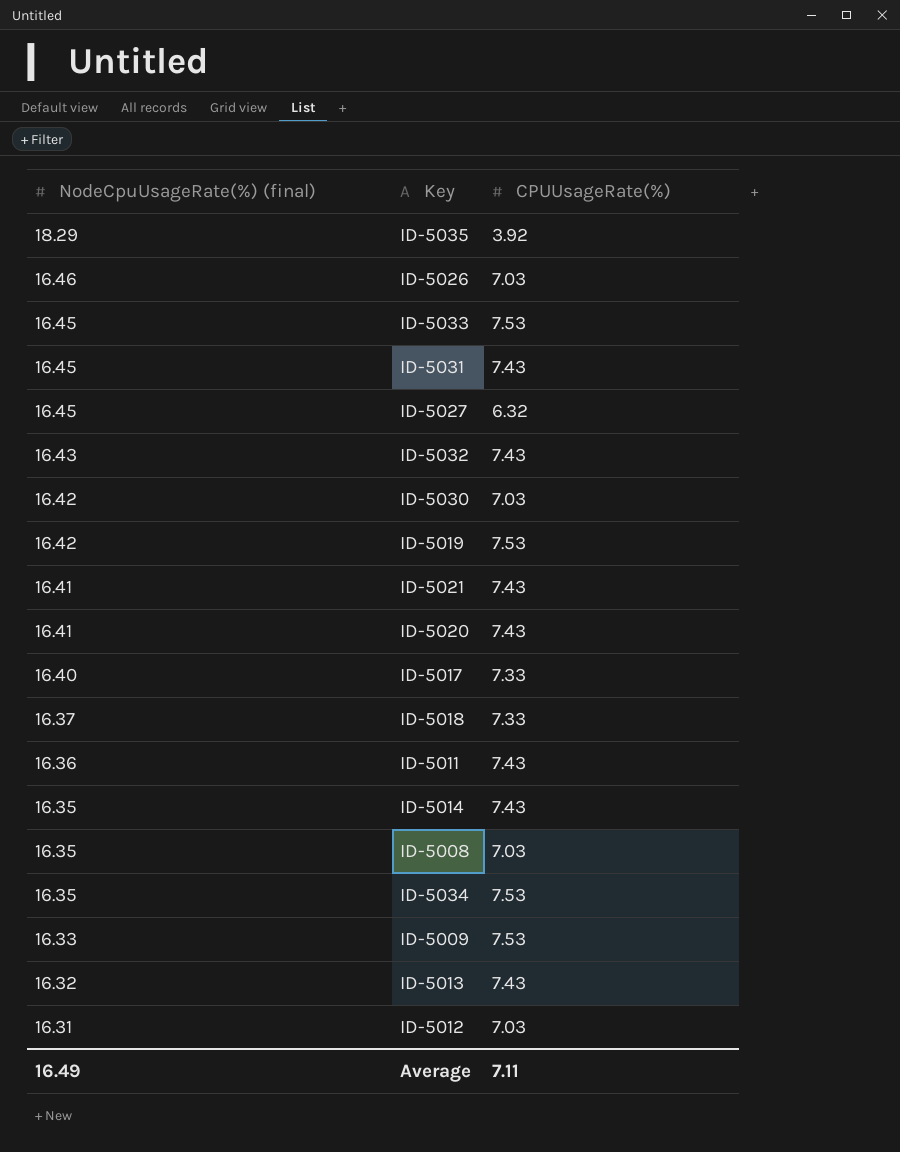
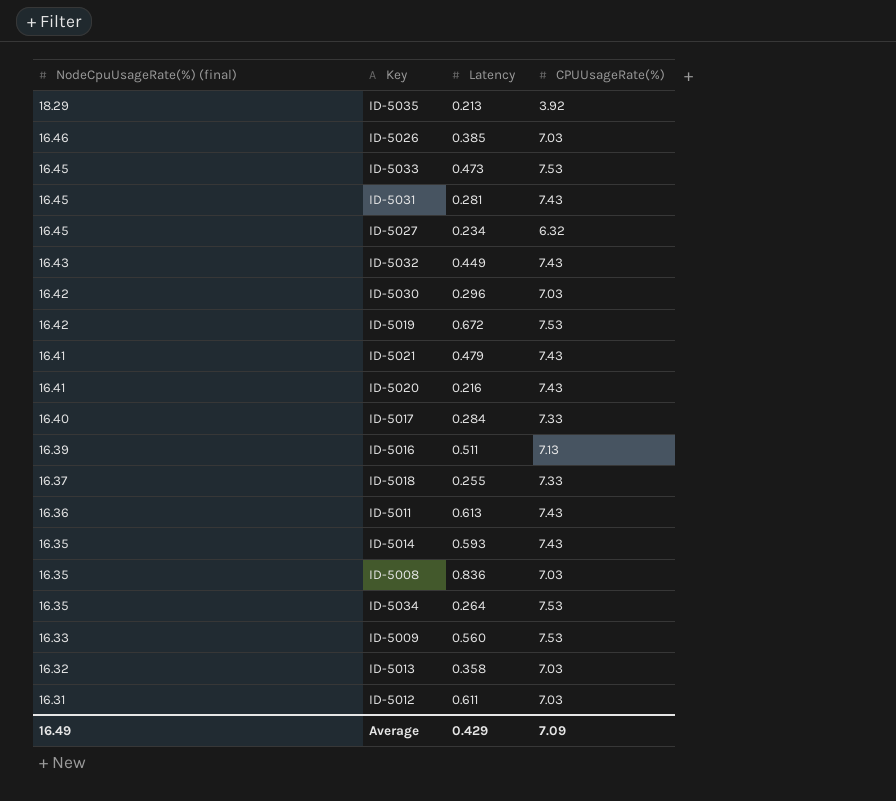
column Latency | position: none -> 3
row ID-5016: none -> 16.39 | 0.511 | 7.13
ID-5013 | CPUUsageRate(%): 7.43 -> 7.03
Average | CPUUsageRate(%): 7.11 -> 7.09

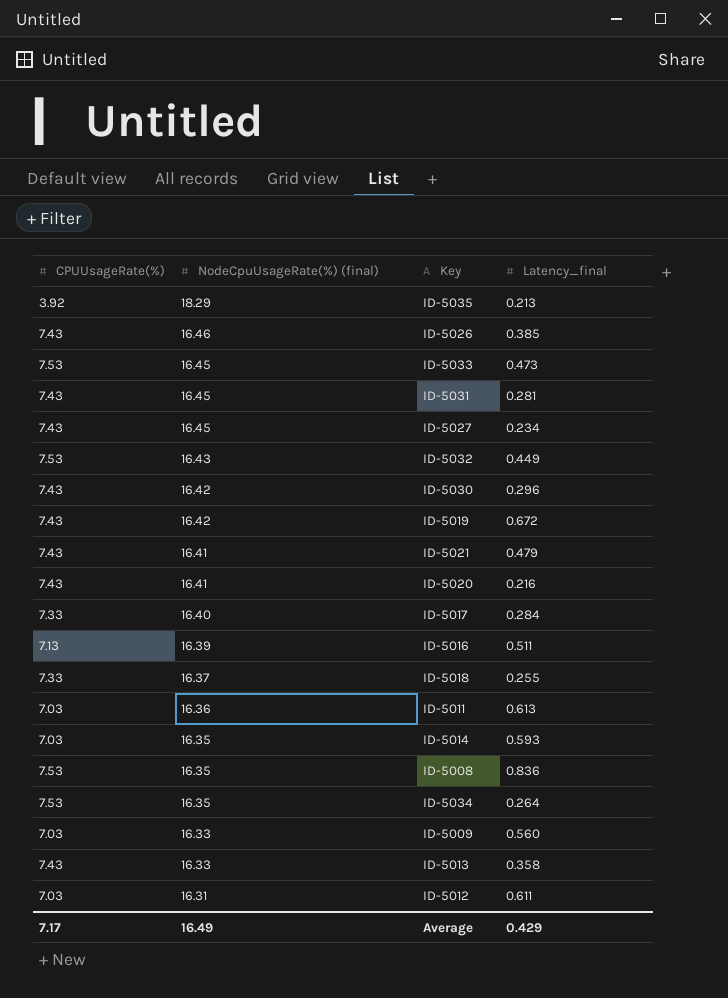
column CPUUsageRate(%) | position: 4 -> 1
column name: Latency -> Latency_final
ID-5026 | CPUUsageRate(%): 7.03 -> 7.43
ID-5027 | CPUUsageRate(%): 6.32 -> 7.43
ID-5032 | CPUUsageRate(%): 7.43 -> 7.53
ID-5030 | CPUUsageRate(%): 7.03 -> 7.43
ID-5019 | CPUUsageRate(%): 7.53 -> 7.43
ID-5011 | CPUUsageRate(%): 7.43 -> 7.03
ID-5014 | CPUUsageRate(%): 7.43 -> 7.03
ID-5008 | CPUUsageRate(%): 7.03 -> 7.53
ID-5009 | CPUUsageRate(%): 7.53 -> 7.03
ID-5013 | CPUUsageRate(%): 7.03 -> 7.43
ID-5013 | NodeCpuUsageRate(%) (final): 16.32 -> 16.33
Average | CPUUsageRate(%): 7.09 -> 7.17

